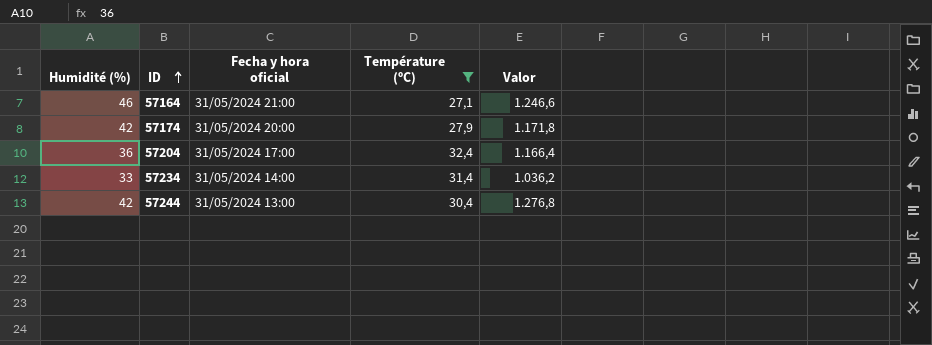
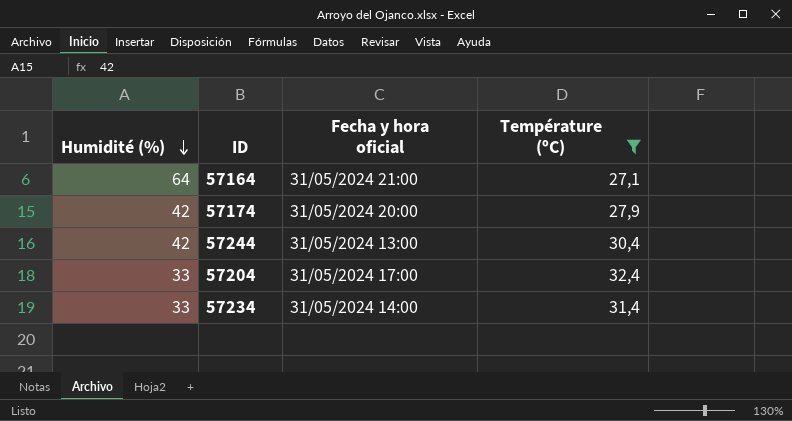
row order: ID ascending -> Humidité (%) descending
column Valor | formula: [Humidité (%)] * [Température (ºC)] -> none
57164 | Humidité (%): 46 -> 64
57204 | Humidité (%): 36 -> 33

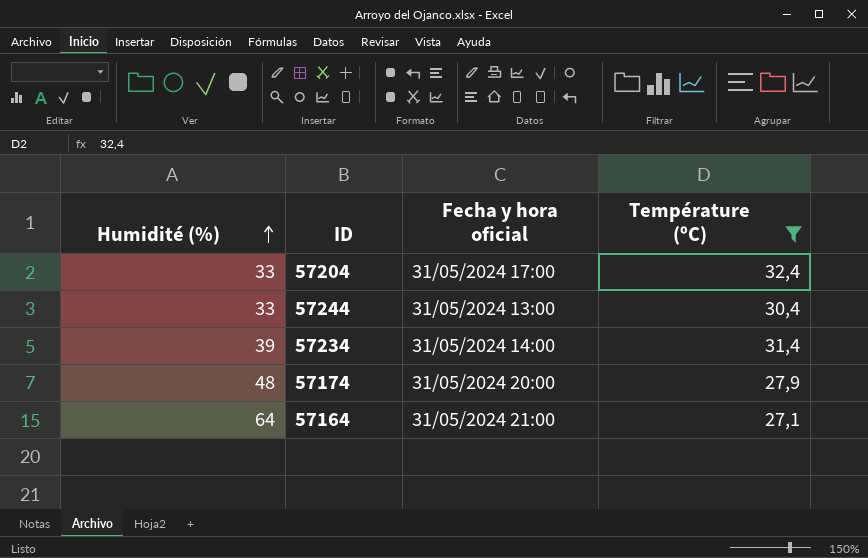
row order: Humidité (%) descending -> Humidité (%) ascending
57244 | Humidité (%): 42 -> 33
57234 | Humidité (%): 33 -> 39
57174 | Humidité (%): 42 -> 48

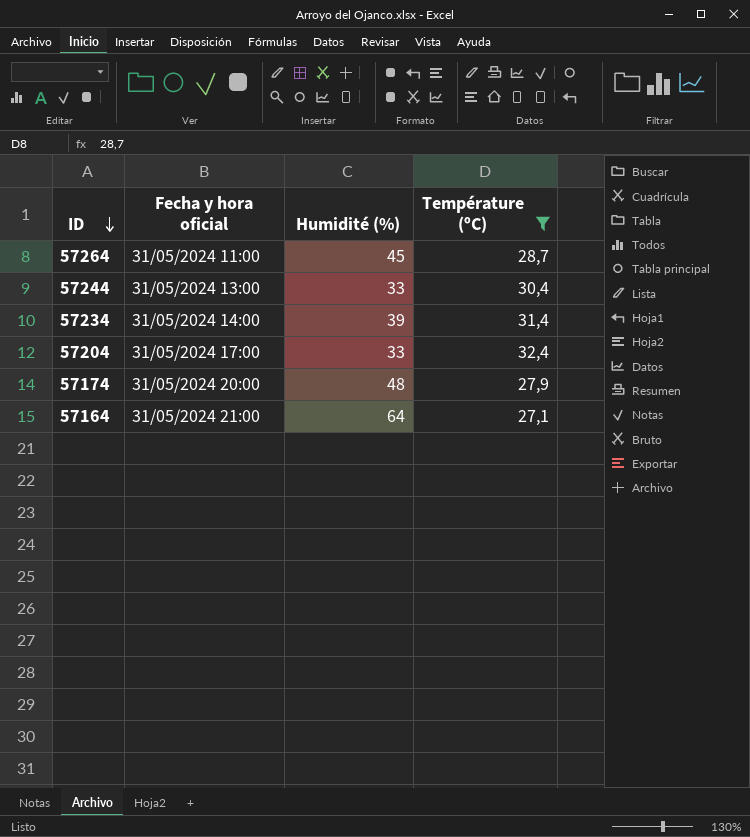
row order: Humidité (%) ascending -> ID descending
column Humidité (%) | position: 1 -> 3
row 57264: none -> 31/05/2024 11:00 | 45 | 28,7

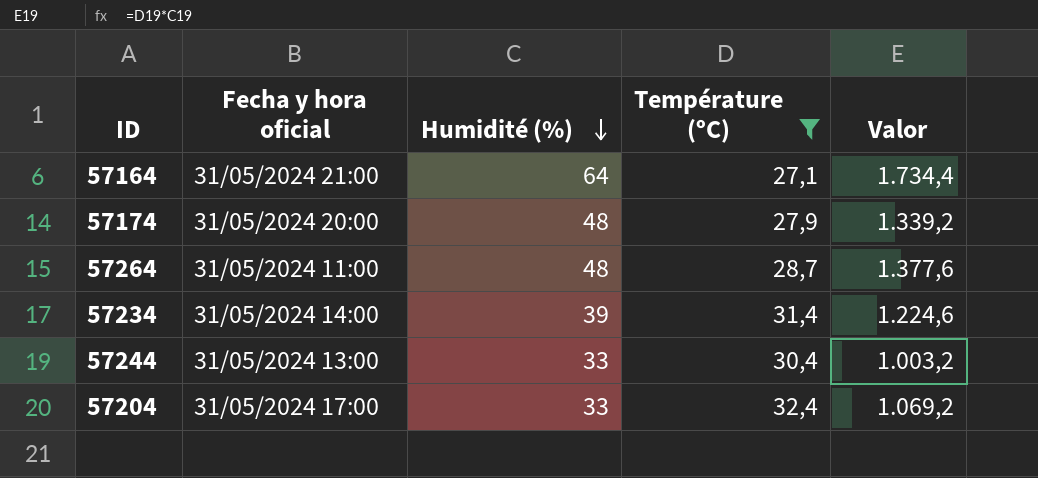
row order: ID descending -> Humidité (%) descending
column Valor | formula: none -> [Humidité (%)] * [Température (ºC)]
57264 | Humidité (%): 45 -> 48

